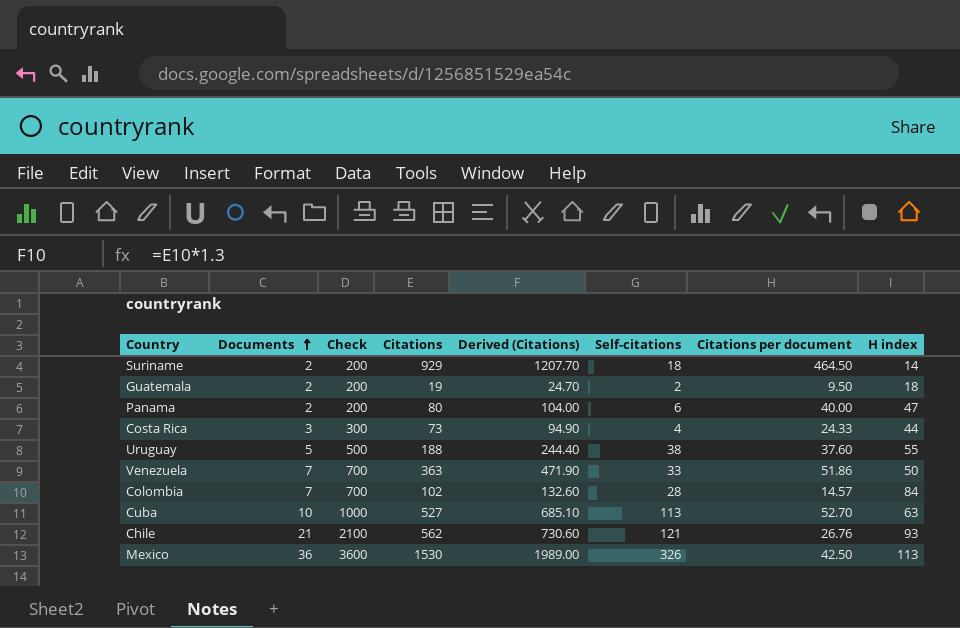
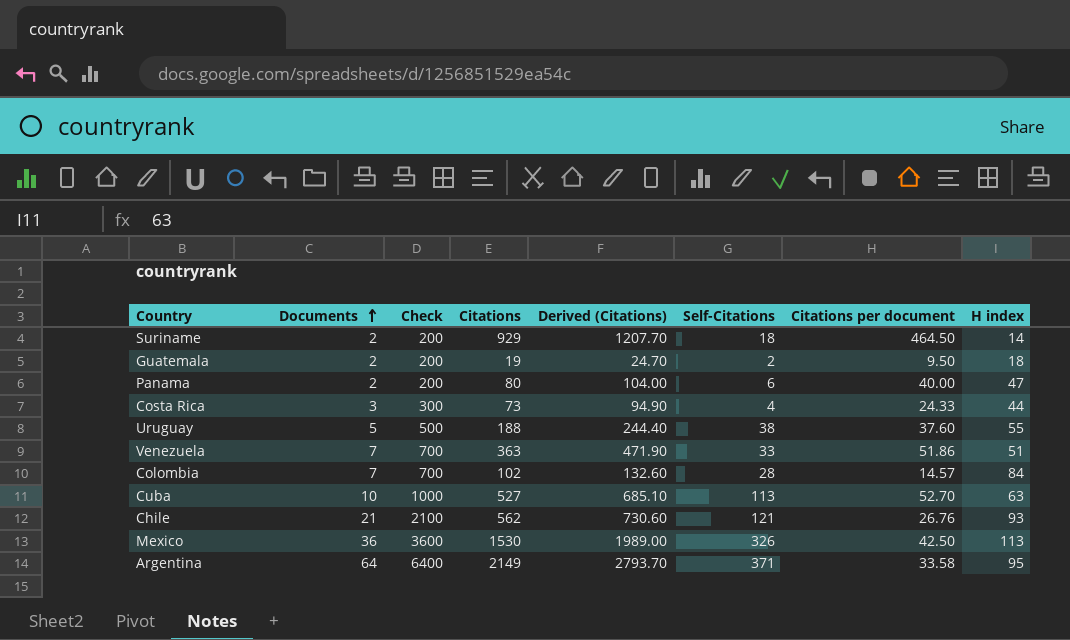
column name: Self-citations -> Self-Citations
Venezuela | H index: 50 -> 51
row Argentina: none -> 64 | 6400 | 2149 | 2793.70 | 371 | 33.58 | 95

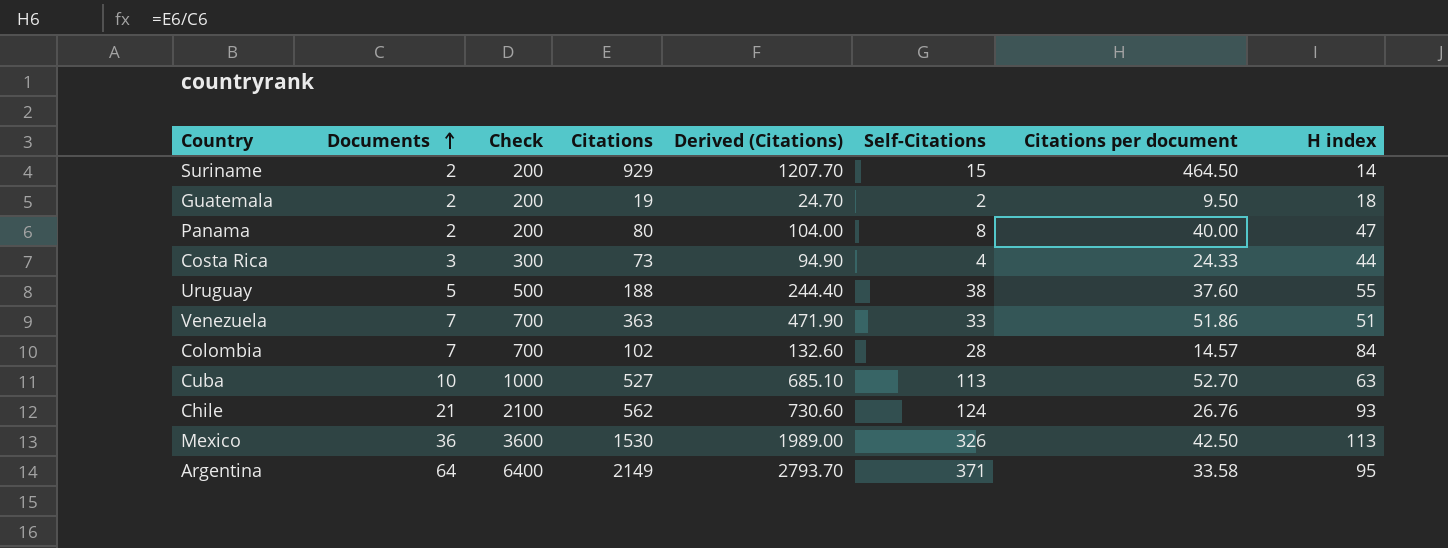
Suriname | Self-Citations: 18 -> 15
Panama | Self-Citations: 6 -> 8
Chile | Self-Citations: 121 -> 124

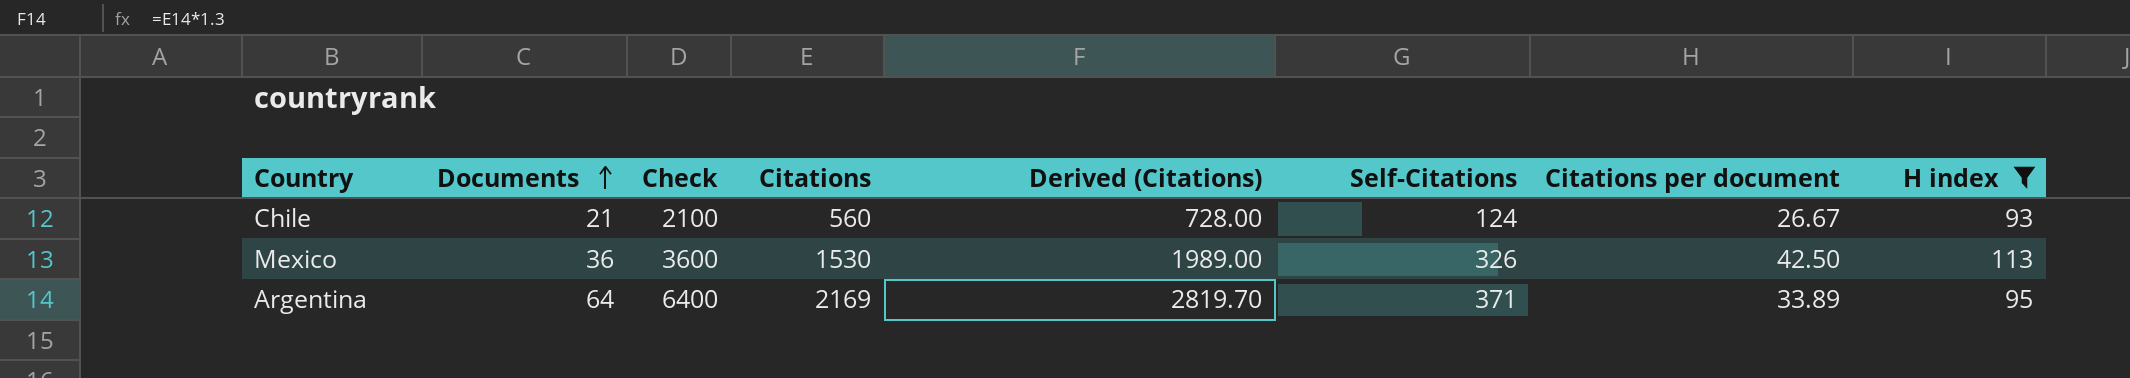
filter: none -> H index >= 93
Chile | Citations: 562 -> 560
Chile | Derived (Citations): 730.60 -> 728.00
Chile | Citations per document: 26.76 -> 26.67
Argentina | Citations: 2149 -> 2169
Argentina | Derived (Citations): 2793.70 -> 2819.70
Argentina | Citations per document: 33.58 -> 33.89

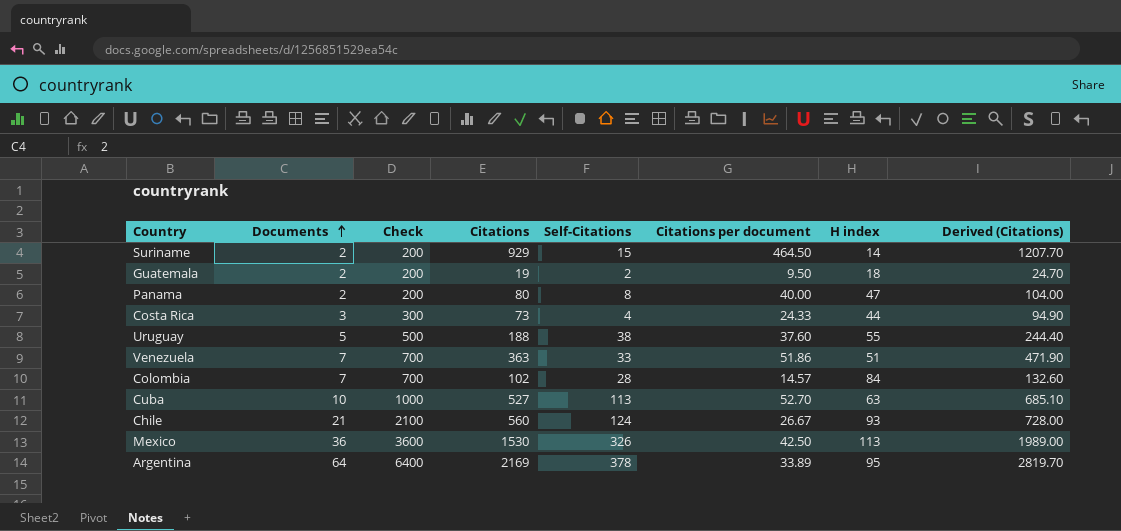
filter: H index >= 93 -> none
column Derived (Citations) | position: 5 -> 8
Argentina | Self-Citations: 371 -> 378

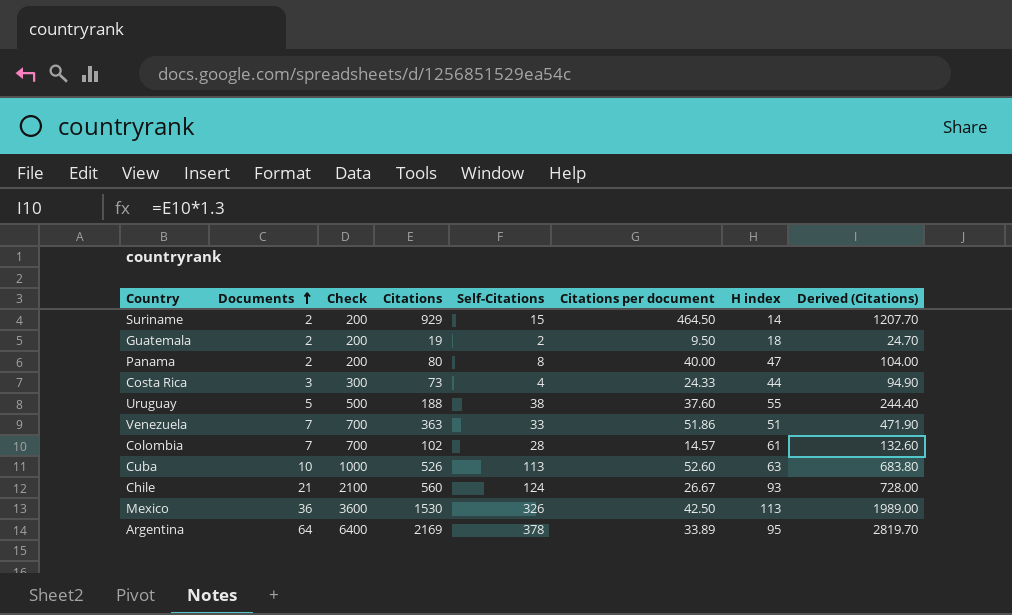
Colombia | H index: 84 -> 61
Cuba | Citations: 527 -> 526
Cuba | Citations per document: 52.70 -> 52.60
Cuba | Derived (Citations): 685.10 -> 683.80

